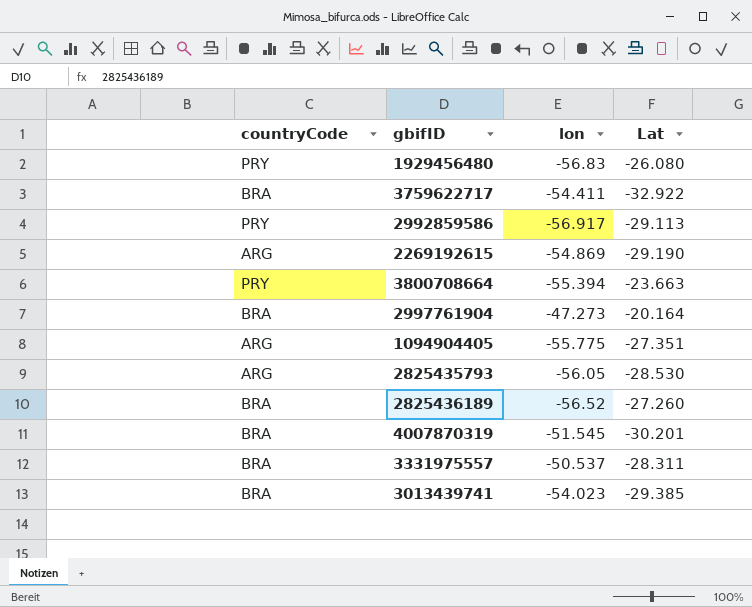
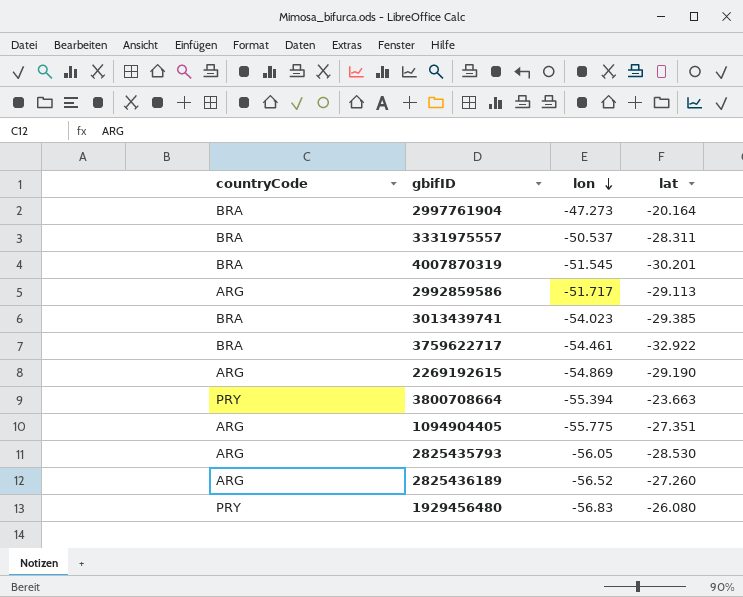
row order: none -> lon descending
column name: Lat -> lat
2992859586 | countryCode: PRY -> ARG
2992859586 | lon: -56.917 -> -51.717
3759622717 | lon: -54.411 -> -54.461
2825436189 | countryCode: BRA -> ARG

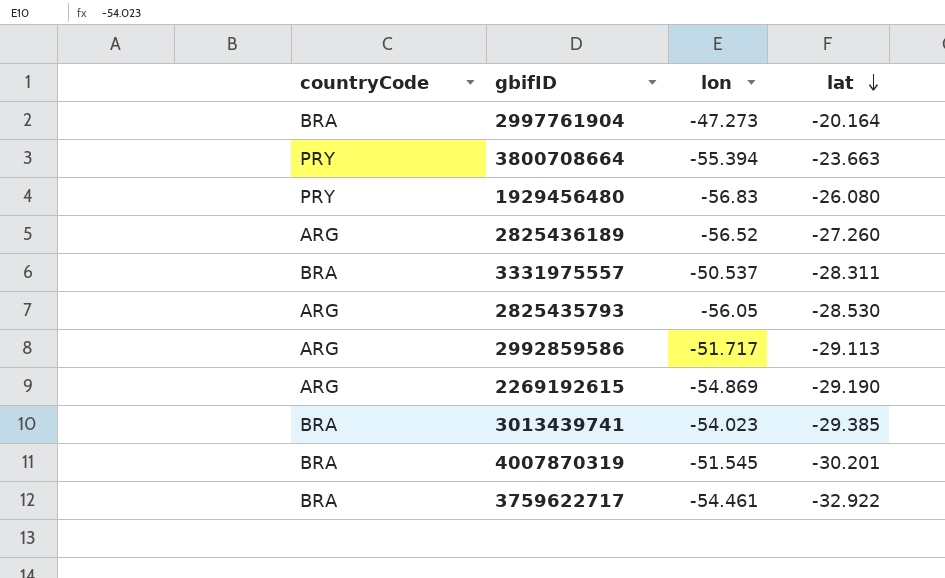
row order: lon descending -> lat descending
row 1094904405: ARG | -55.775 | -27.351 -> none

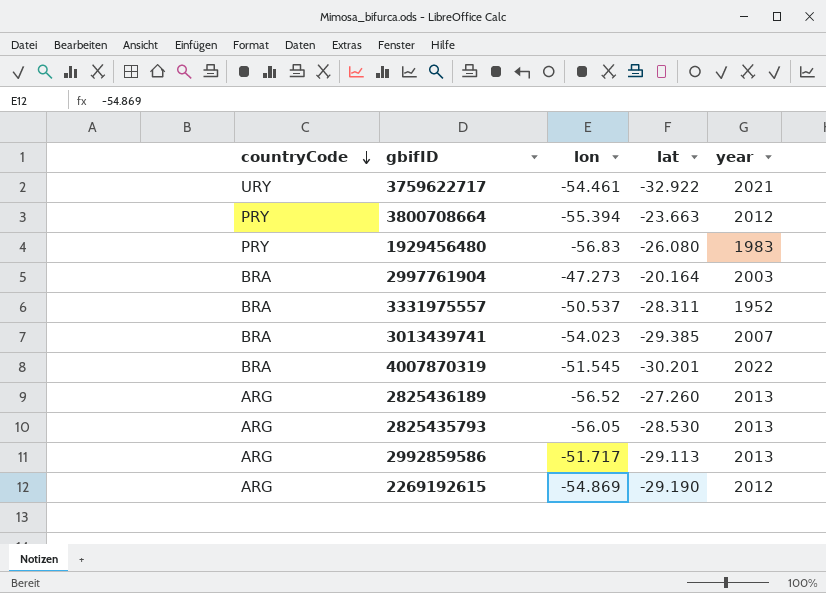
row order: lat descending -> countryCode descending
column year | position: none -> 5
3759622717 | countryCode: BRA -> URY

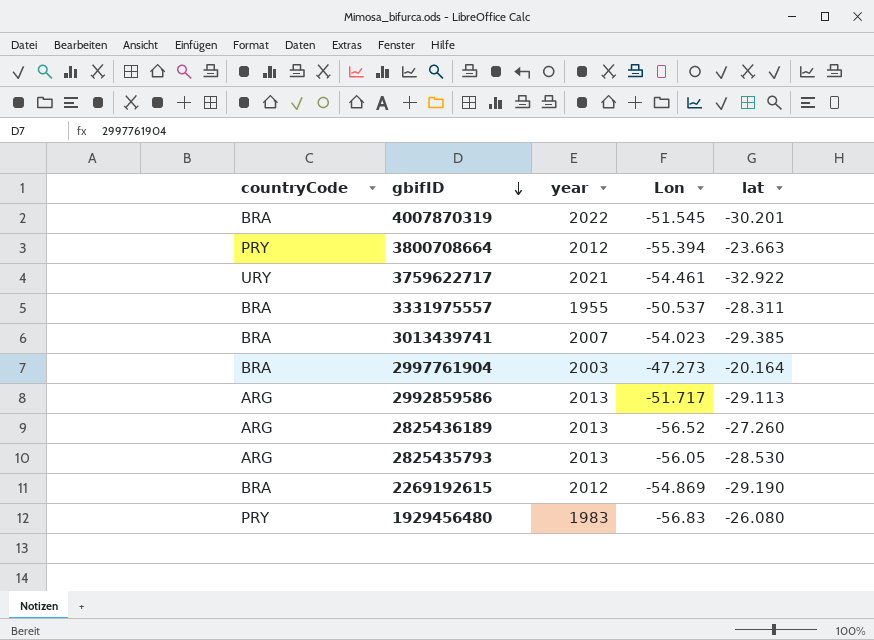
row order: countryCode descending -> gbifID descending
column year | position: 5 -> 3
column name: lon -> Lon
3331975557 | year: 1952 -> 1955
2269192615 | countryCode: ARG -> BRA

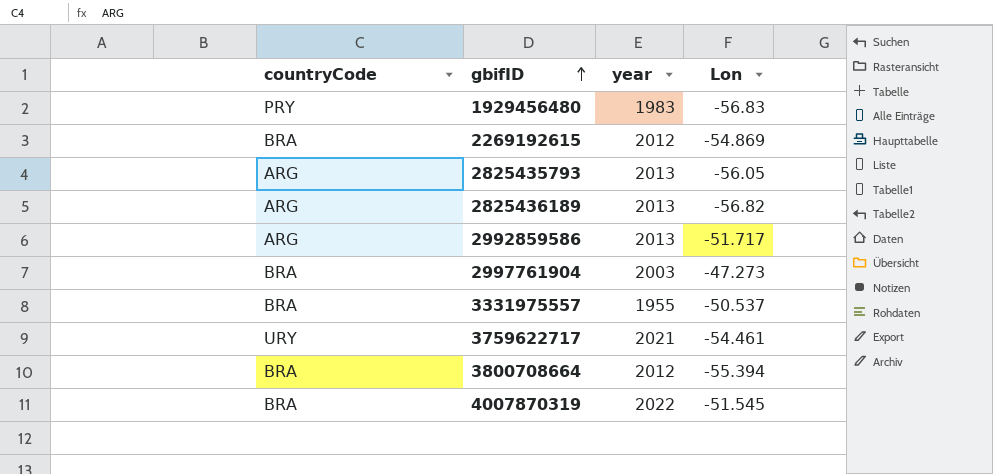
row order: gbifID descending -> gbifID ascending
column lat | position: 5 -> none
row 3013439741: BRA | 2007 | -54.023 | -29.385 -> none
2825436189 | Lon: -56.52 -> -56.82
3800708664 | countryCode: PRY -> BRA

